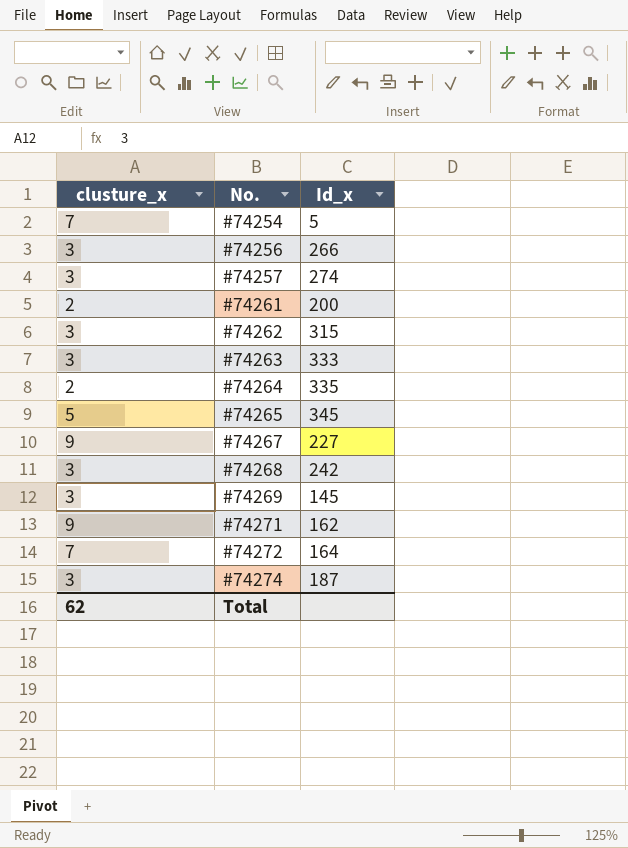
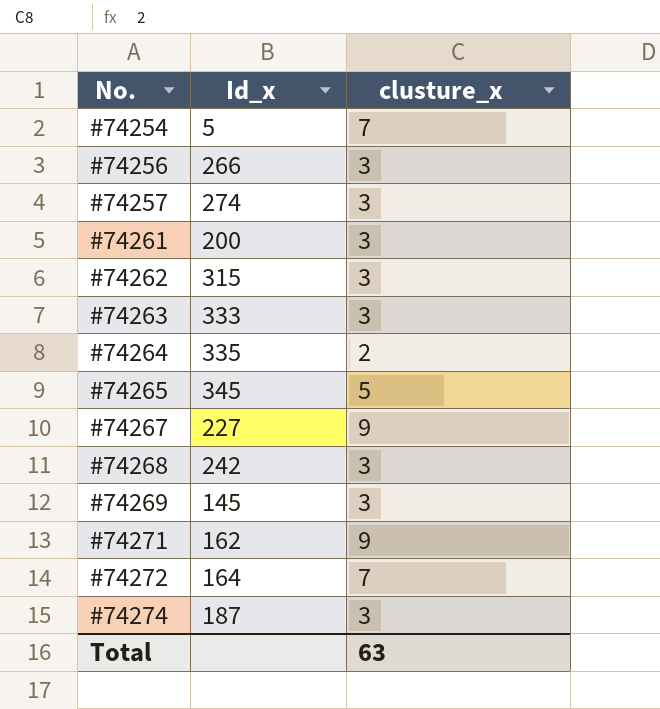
column clusture_x | position: 1 -> 3
#74261 | clusture_x: 2 -> 3
Total | clusture_x: 62 -> 63

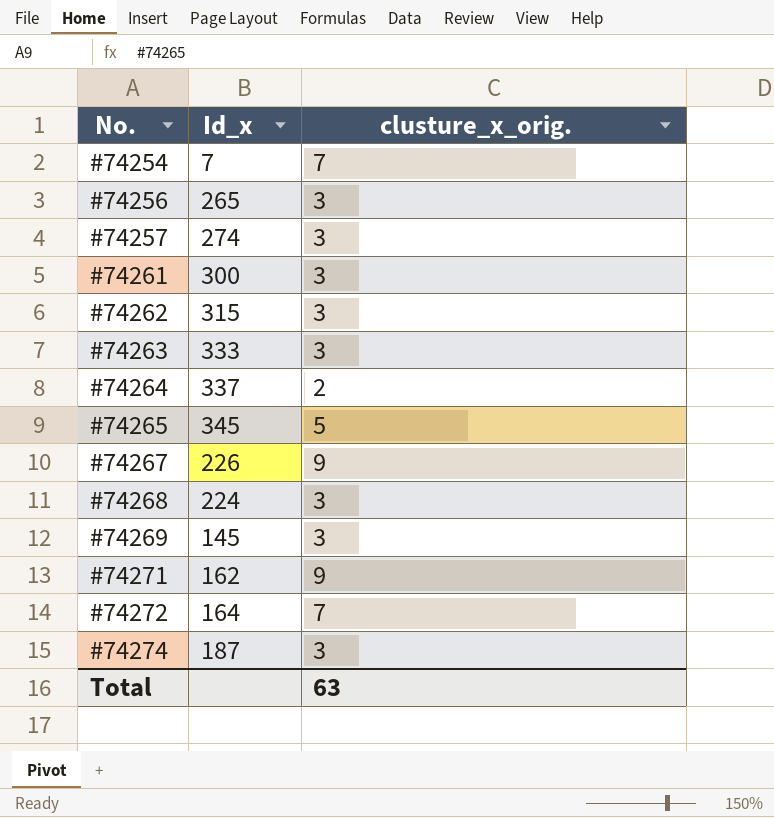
column name: clusture_x -> clusture_x_orig.
#74254 | Id_x: 5 -> 7
#74256 | Id_x: 266 -> 265
#74261 | Id_x: 200 -> 300
#74264 | Id_x: 335 -> 337
#74267 | Id_x: 227 -> 226
#74268 | Id_x: 242 -> 224

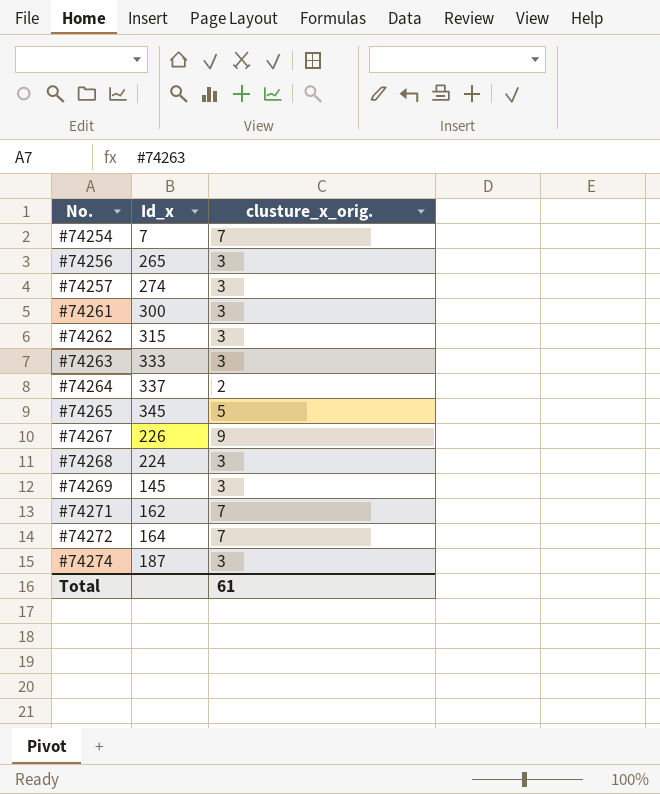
#74271 | clusture_x_orig.: 9 -> 7
Total | clusture_x_orig.: 63 -> 61

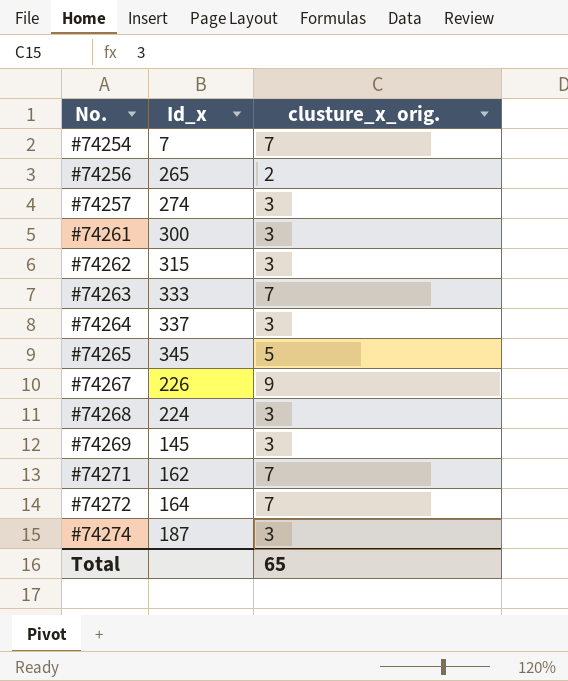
#74256 | clusture_x_orig.: 3 -> 2
#74263 | clusture_x_orig.: 3 -> 7
#74264 | clusture_x_orig.: 2 -> 3
Total | clusture_x_orig.: 61 -> 65

